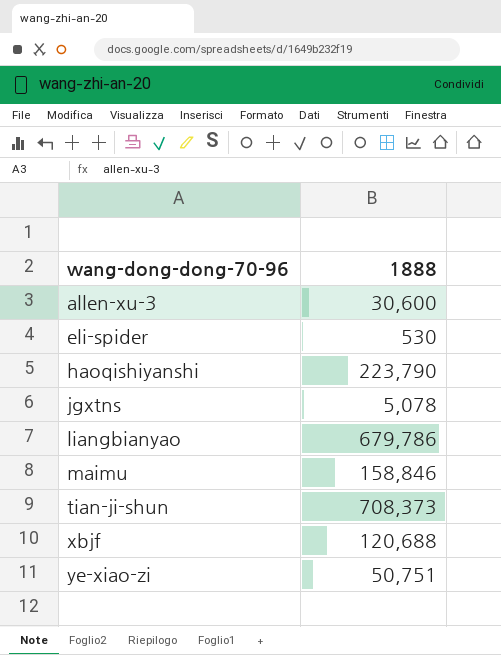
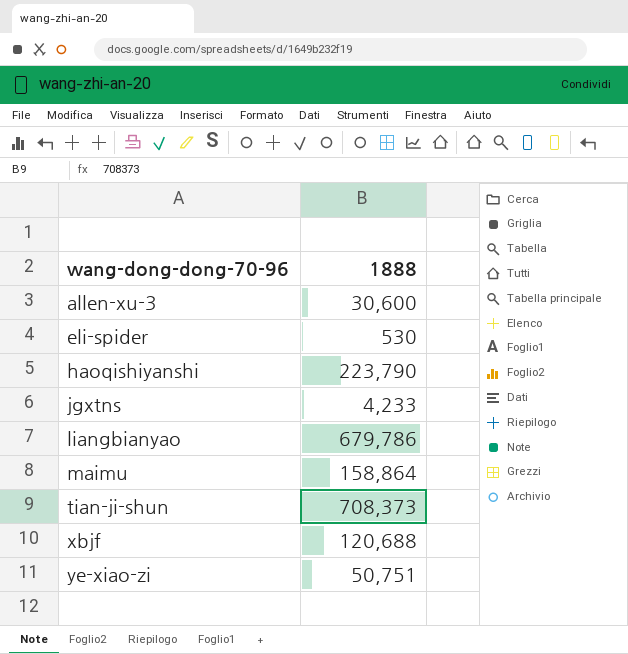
jgxtns | 1888: 5,078 -> 4,233
maimu | 1888: 158,846 -> 158,864

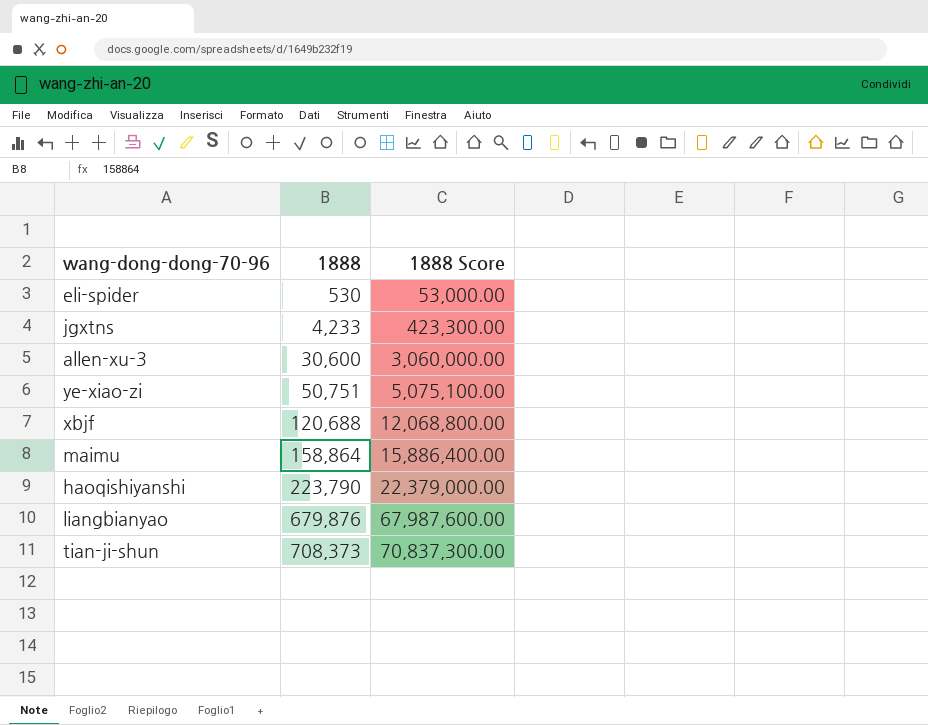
row order: wang-dong-dong-70-96 ascending -> 1888 ascending
column 1888 Score | formula: none -> [1888] * 100
liangbianyao | 1888: 679,786 -> 679,876

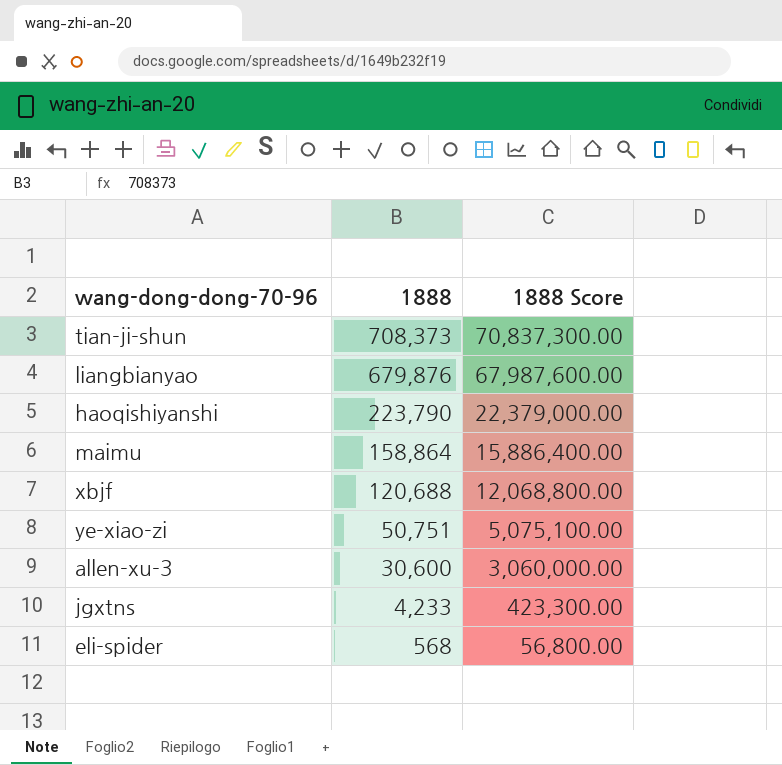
row order: 1888 ascending -> 1888 descending
eli-spider | 1888: 530 -> 568
eli-spider | 1888 Score: 53,000.00 -> 56,800.00

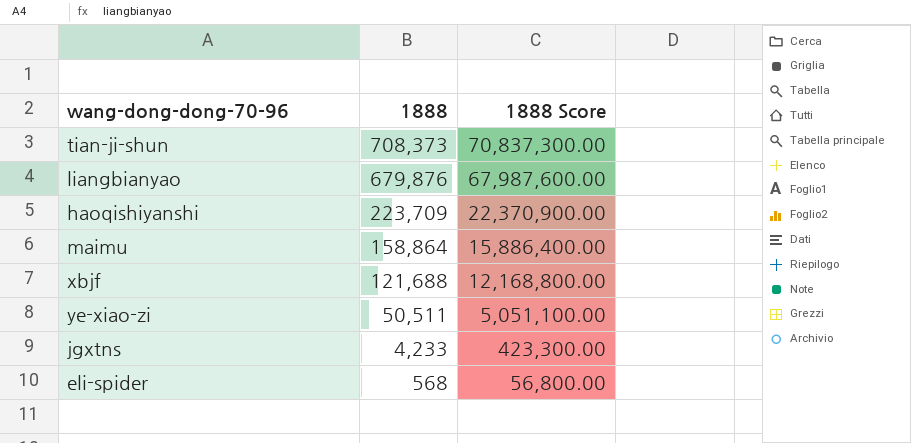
row allen-xu-3: 30,600 | 3,060,000.00 -> none
haoqishiyanshi | 1888: 223,790 -> 223,709
haoqishiyanshi | 1888 Score: 22,379,000.00 -> 22,370,900.00
xbjf | 1888: 120,688 -> 121,688
xbjf | 1888 Score: 12,068,800.00 -> 12,168,800.00
ye-xiao-zi | 1888: 50,751 -> 50,511
ye-xiao-zi | 1888 Score: 5,075,100.00 -> 5,051,100.00

